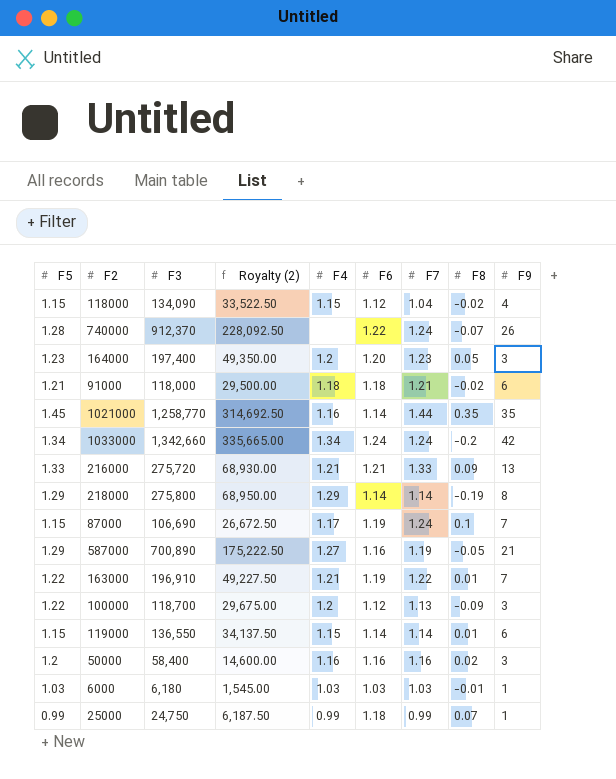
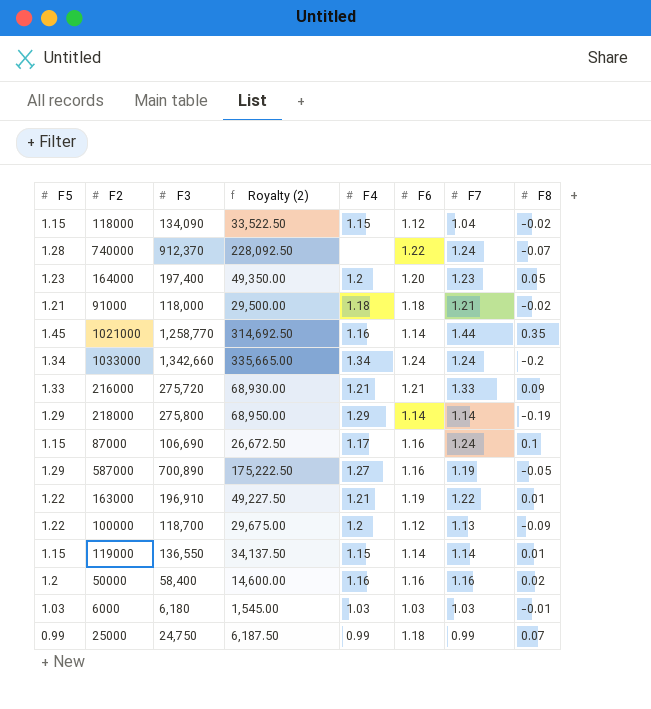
column F9 | position: 9 -> none
87000 | F6: 1.19 -> 1.16

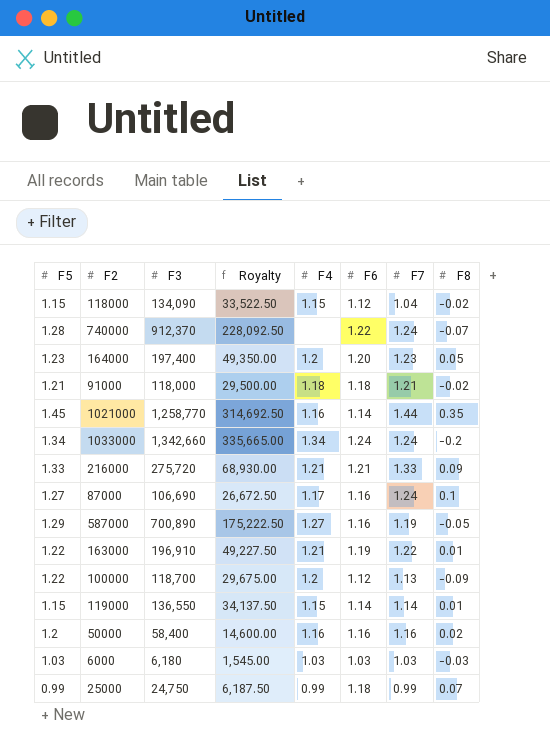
column name: Royalty (2) -> Royalty
row 218000: 1.29 | 275,800 | 68,950.00 | 1.29 | 1.14 | 1.14 | -0.19 -> none
87000 | F5: 1.15 -> 1.27
6000 | F8: -0.01 -> -0.03

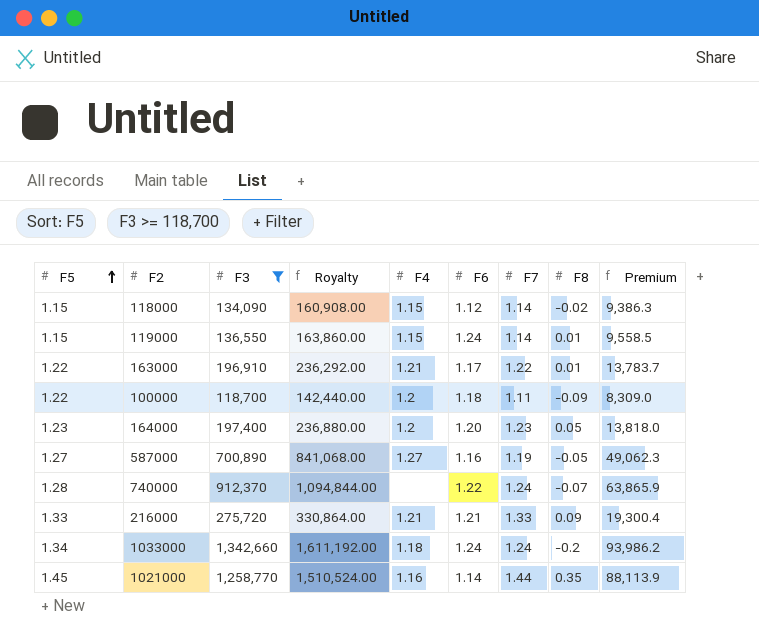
filter: none -> F3 >= 118,700
row order: none -> F5 ascending
column Royalty | formula: [F3] * 0.25 -> [F3] * 1.2
column Premium | formula: none -> [F3] * 0.07
118000 | F7: 1.04 -> 1.14
119000 | F6: 1.14 -> 1.24
163000 | F6: 1.19 -> 1.17
100000 | F6: 1.12 -> 1.18
100000 | F7: 1.13 -> 1.11
587000 | F5: 1.29 -> 1.27
1033000 | F4: 1.34 -> 1.18

